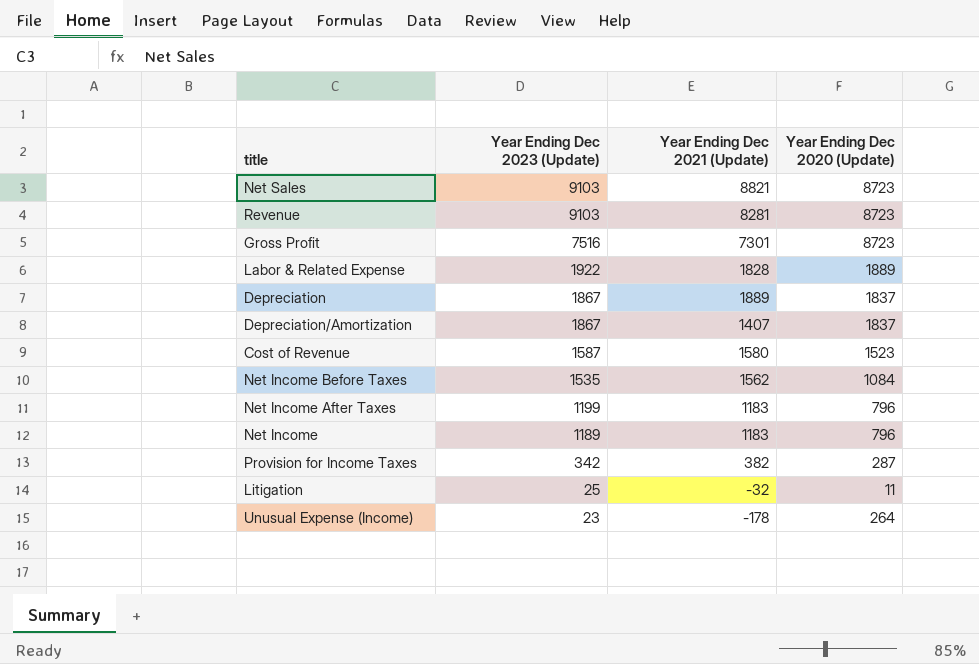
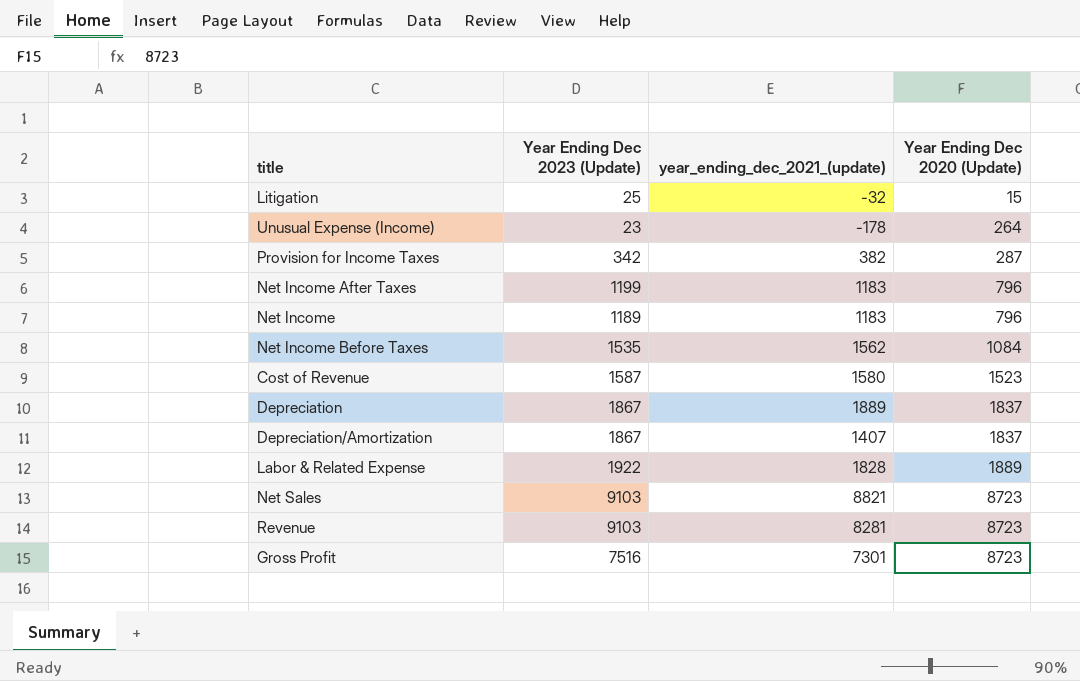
row order: Year Ending Dec 2023 (Update) descending -> Year Ending Dec 2020 (Update) ascending
column name: Year Ending Dec 2021 (Update) -> year_ending_dec_2021_(update)
Litigation | Year Ending Dec 2020 (Update): 11 -> 15

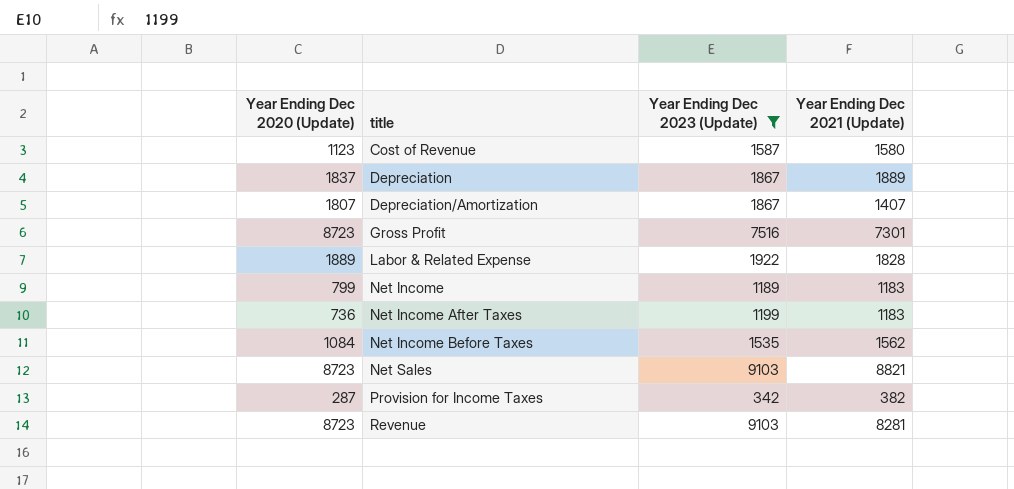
filter: none -> Year Ending Dec 2023 (Update) >= 342
row order: Year Ending Dec 2020 (Update) ascending -> title ascending
column Year Ending Dec 2020 (Update) | position: 4 -> 1
column name: year_ending_dec_2021_(update) -> Year Ending Dec 2021 (Update)
Cost of Revenue | Year Ending Dec 2020 (Update): 1523 -> 1123
Depreciation/Amortization | Year Ending Dec 2020 (Update): 1837 -> 1807
Net Income | Year Ending Dec 2020 (Update): 796 -> 799
Net Income After Taxes | Year Ending Dec 2020 (Update): 796 -> 736

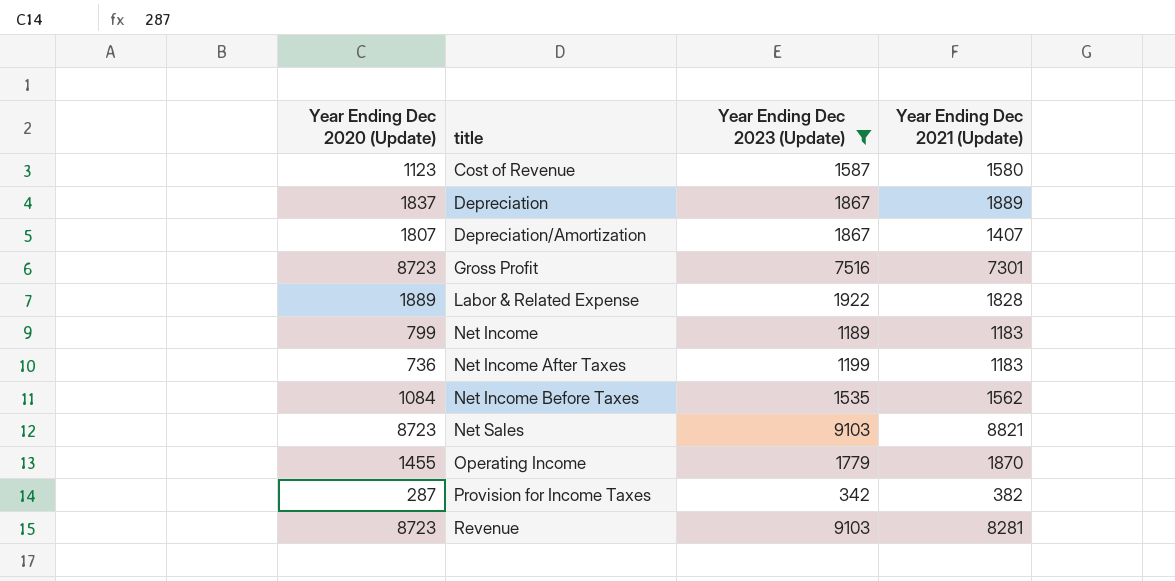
row Operating Income: none -> 1455 | 1779 | 1870

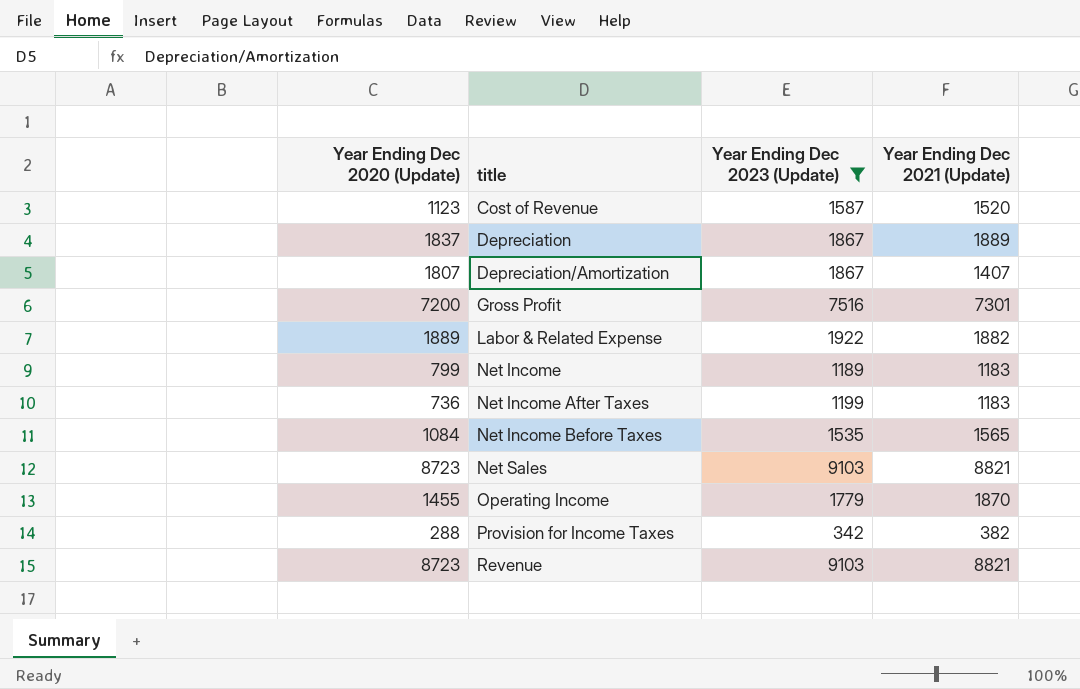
Cost of Revenue | Year Ending Dec 2021 (Update): 1580 -> 1520
Gross Profit | Year Ending Dec 2020 (Update): 8723 -> 7200
Labor & Related Expense | Year Ending Dec 2021 (Update): 1828 -> 1882
Net Income Before Taxes | Year Ending Dec 2021 (Update): 1562 -> 1565
Provision for Income Taxes | Year Ending Dec 2020 (Update): 287 -> 288
Revenue | Year Ending Dec 2021 (Update): 8281 -> 8821

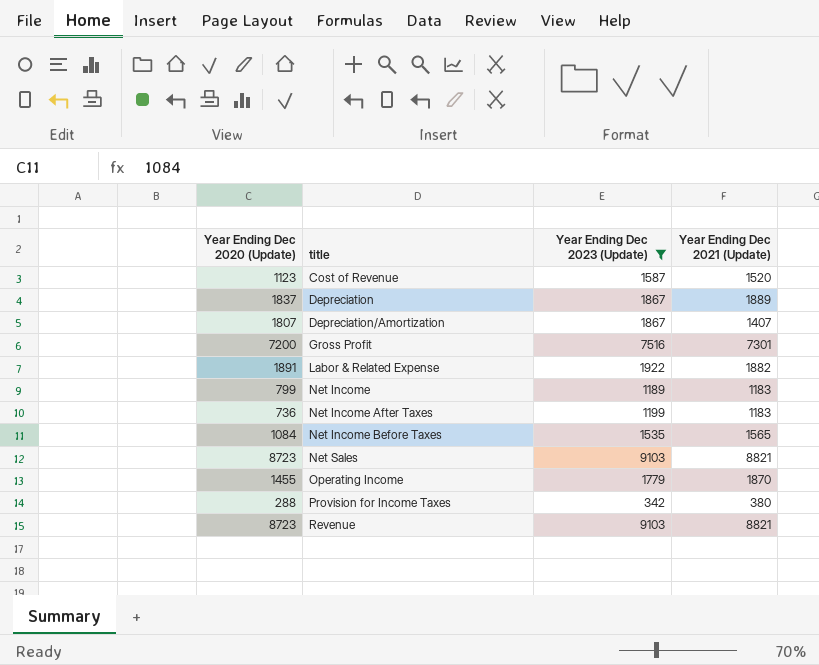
Labor & Related Expense | Year Ending Dec 2020 (Update): 1889 -> 1891
Provision for Income Taxes | Year Ending Dec 2021 (Update): 382 -> 380

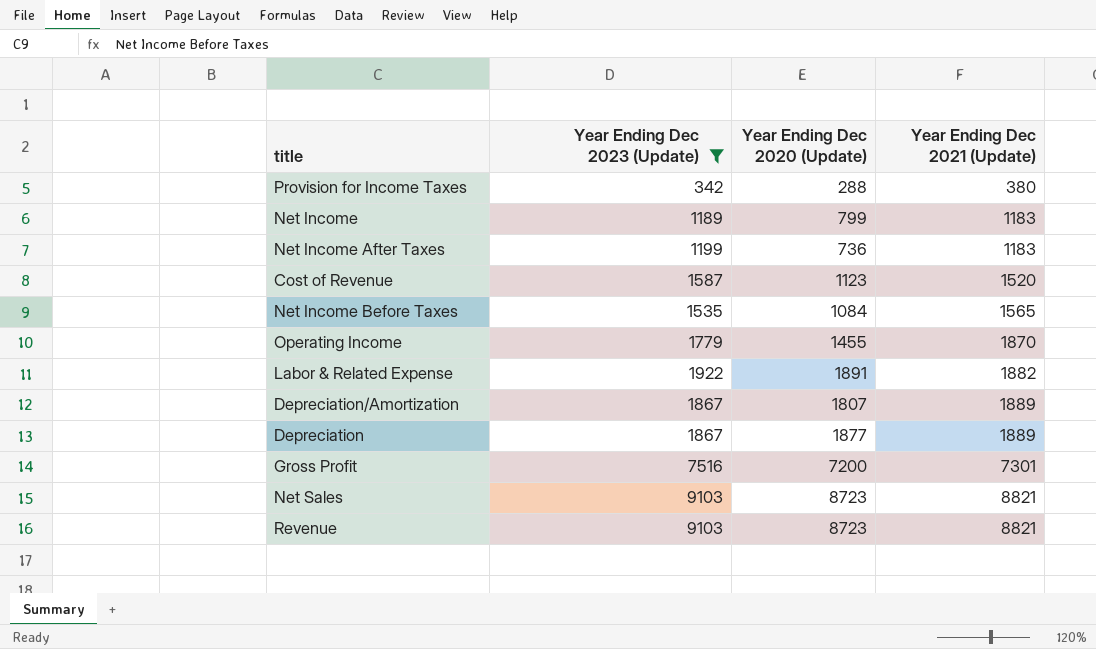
row order: title ascending -> Year Ending Dec 2021 (Update) ascending
column Year Ending Dec 2020 (Update) | position: 1 -> 3
Depreciation/Amortization | Year Ending Dec 2021 (Update): 1407 -> 1889
Depreciation | Year Ending Dec 2020 (Update): 1837 -> 1877

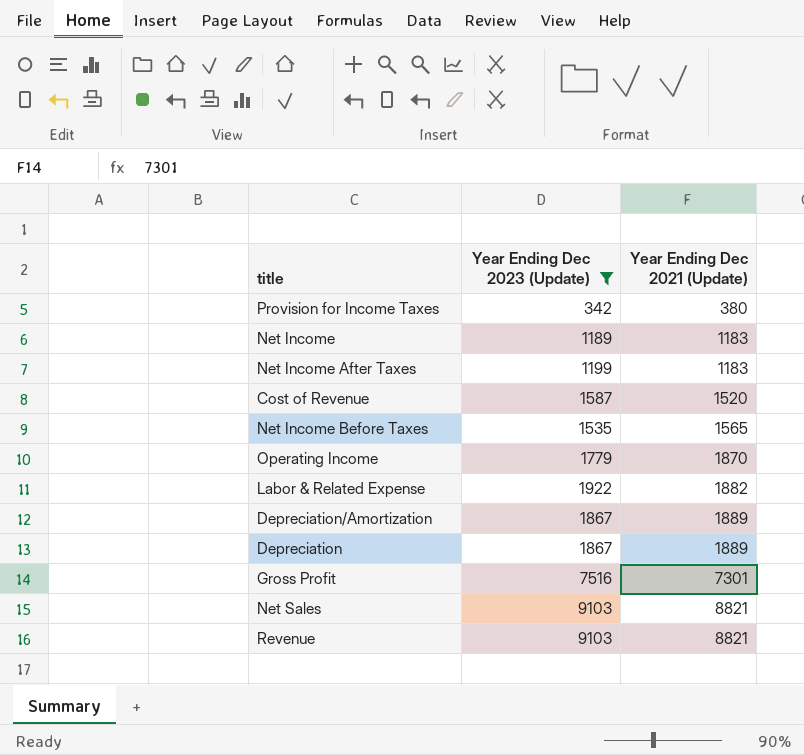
column Year Ending Dec 2020 (Update) | position: 3 -> none

